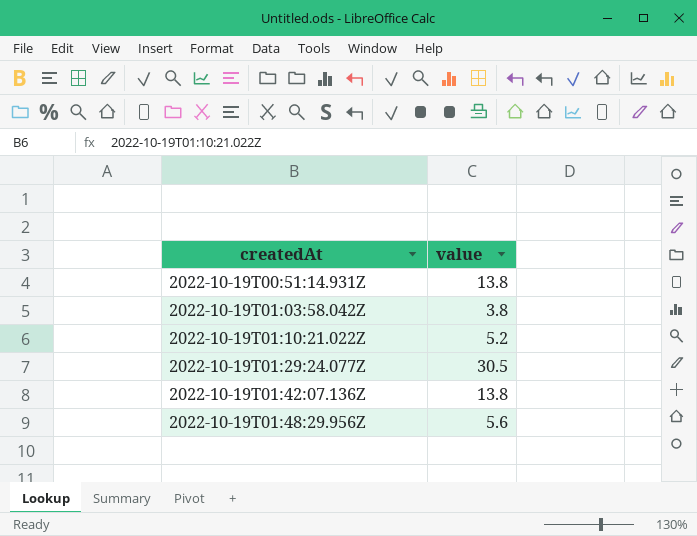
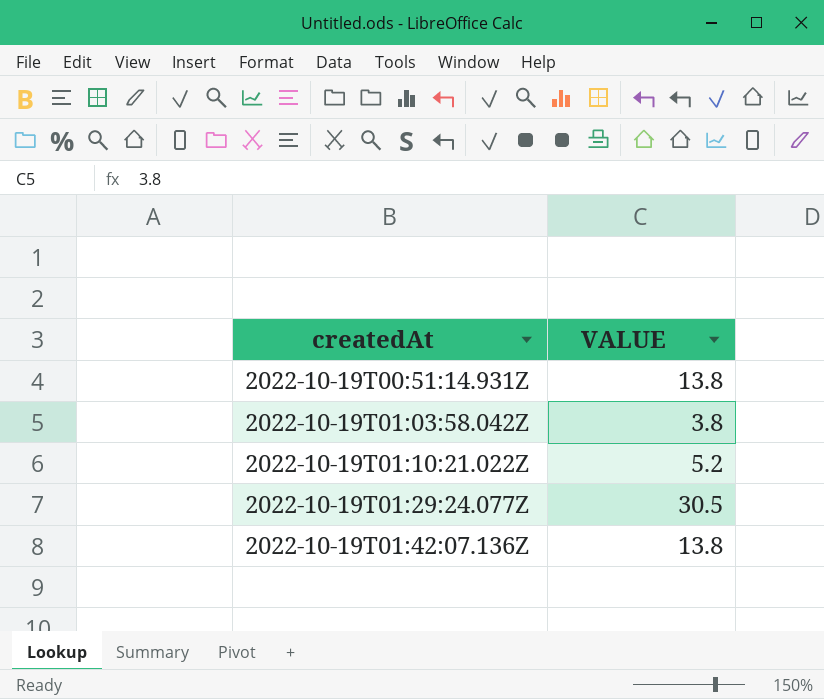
column name: value -> VALUE
row 2022-10-19T01:48:29.956Z: 5.6 -> none

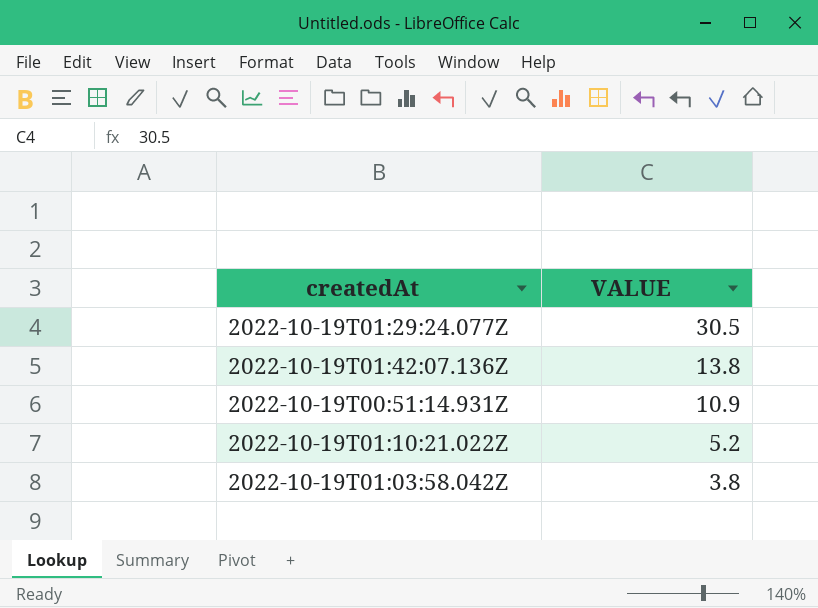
row order: createdAt ascending -> VALUE descending
2022-10-19T00:51:14.931Z | VALUE: 13.8 -> 10.9

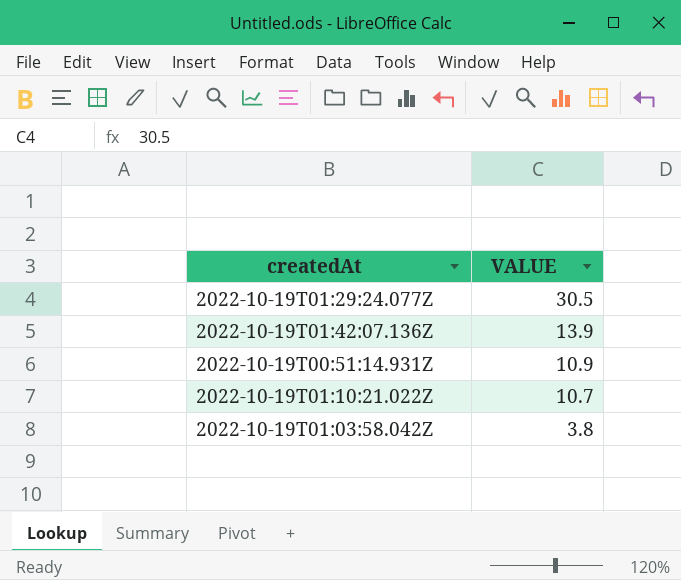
2022-10-19T01:42:07.136Z | VALUE: 13.8 -> 13.9
2022-10-19T01:10:21.022Z | VALUE: 5.2 -> 10.7

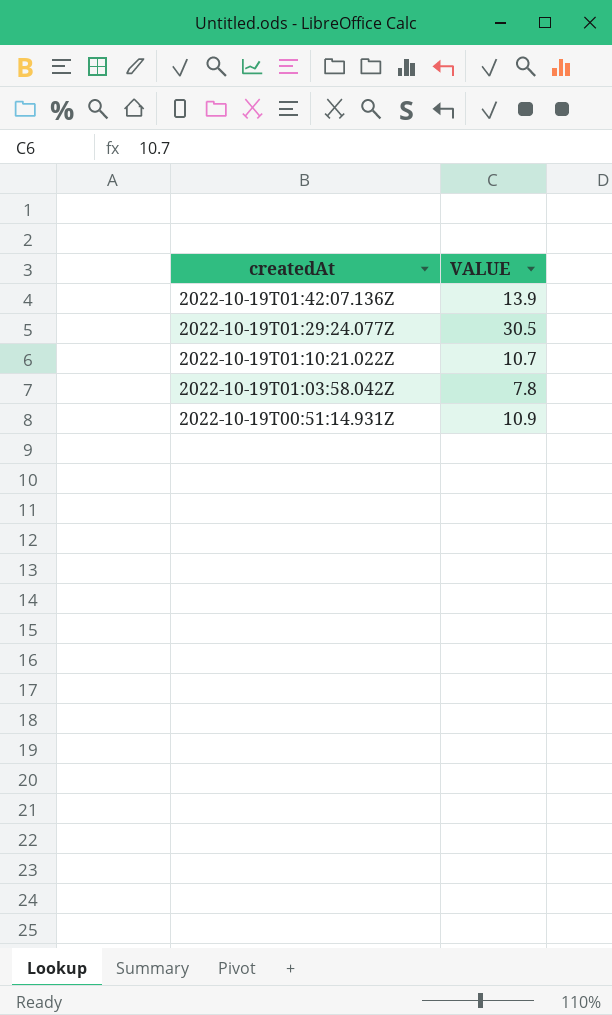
row order: VALUE descending -> createdAt descending
2022-10-19T01:03:58.042Z | VALUE: 3.8 -> 7.8

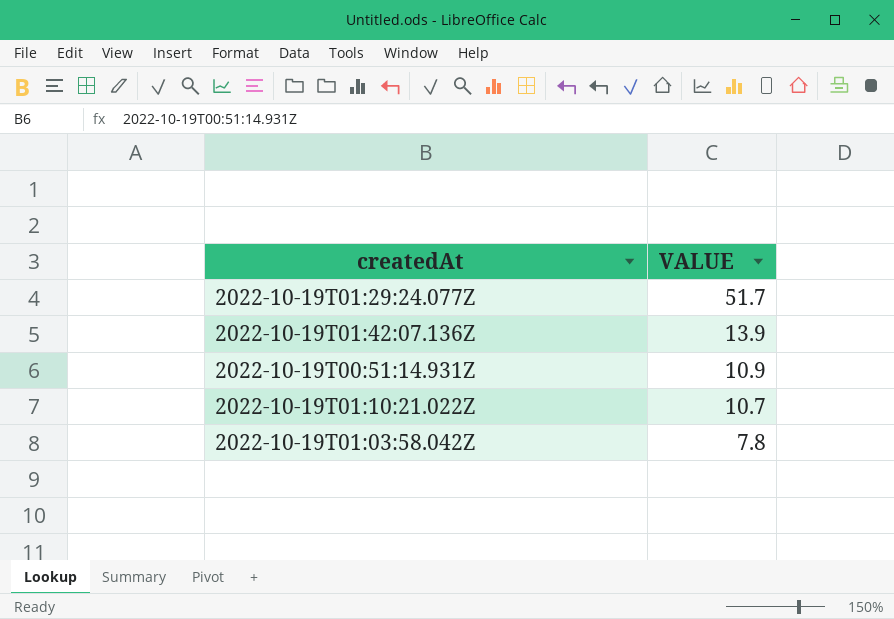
row order: createdAt descending -> VALUE descending
2022-10-19T01:29:24.077Z | VALUE: 30.5 -> 51.7

